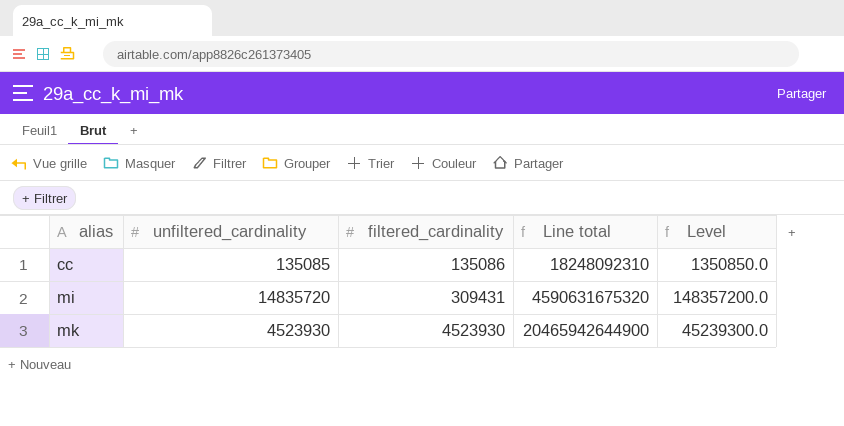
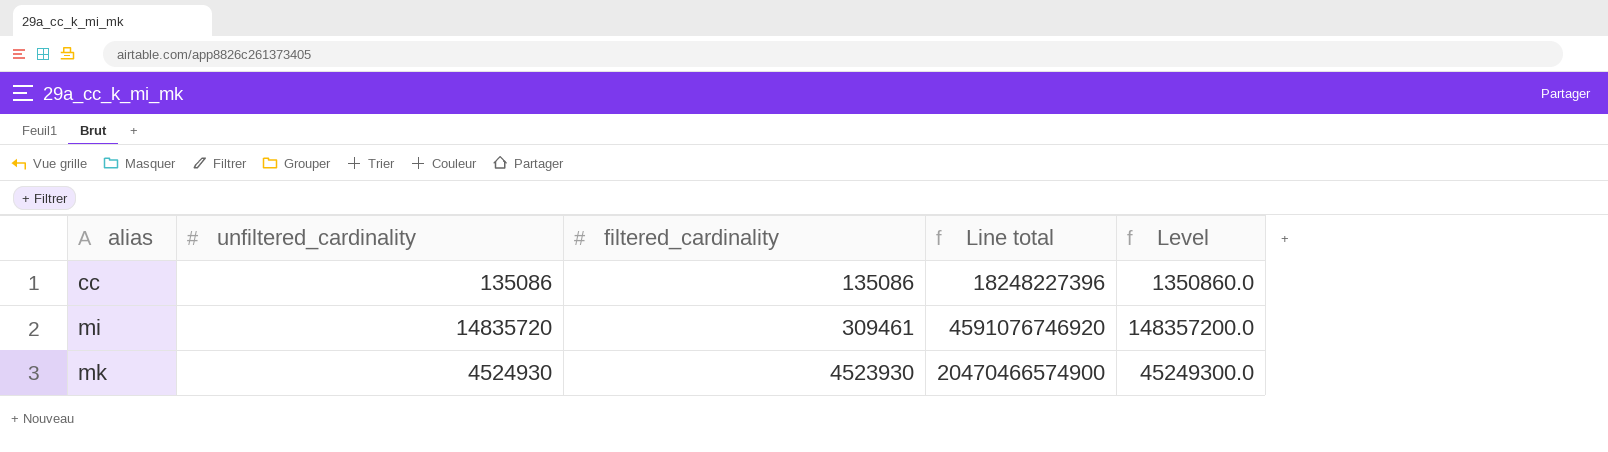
cc | unfiltered_cardinality: 135085 -> 135086
cc | Line total: 18248092310 -> 18248227396
cc | Level: 1350850.0 -> 1350860.0
mi | filtered_cardinality: 309431 -> 309461
mi | Line total: 4590631675320 -> 4591076746920
mk | unfiltered_cardinality: 4523930 -> 4524930
mk | Line total: 20465942644900 -> 20470466574900
mk | Level: 45239300.0 -> 45249300.0

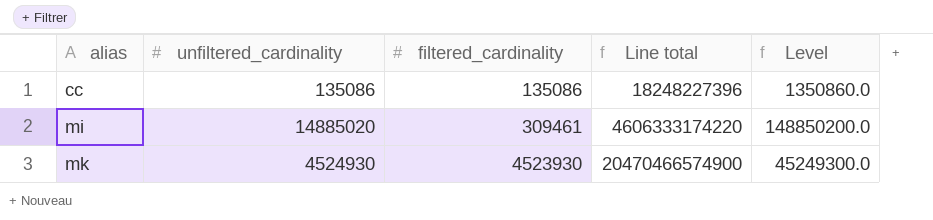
mi | unfiltered_cardinality: 14835720 -> 14885020
mi | Line total: 4591076746920 -> 4606333174220
mi | Level: 148357200.0 -> 148850200.0

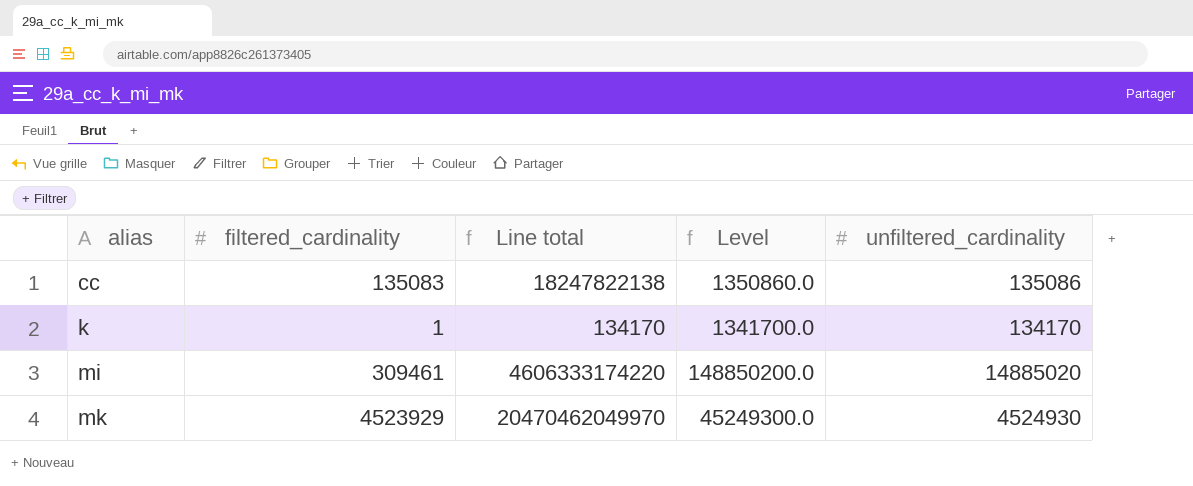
column unfiltered_cardinality | position: 2 -> 5
cc | filtered_cardinality: 135086 -> 135083
cc | Line total: 18248227396 -> 18247822138
row k: none -> 1 | 134170 | 1341700.0 | 134170
mk | filtered_cardinality: 4523930 -> 4523929
mk | Line total: 20470466574900 -> 20470462049970

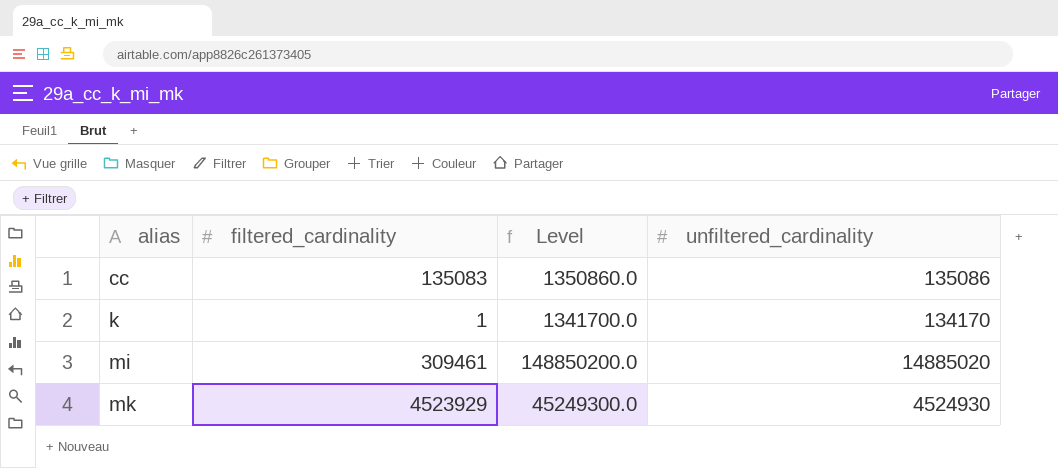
column Line total | formula: [filtered_cardinality] * [unfiltered_cardinality] -> none

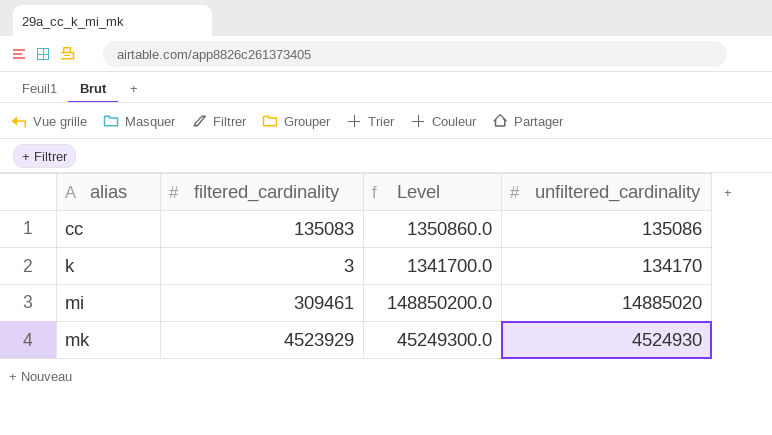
k | filtered_cardinality: 1 -> 3

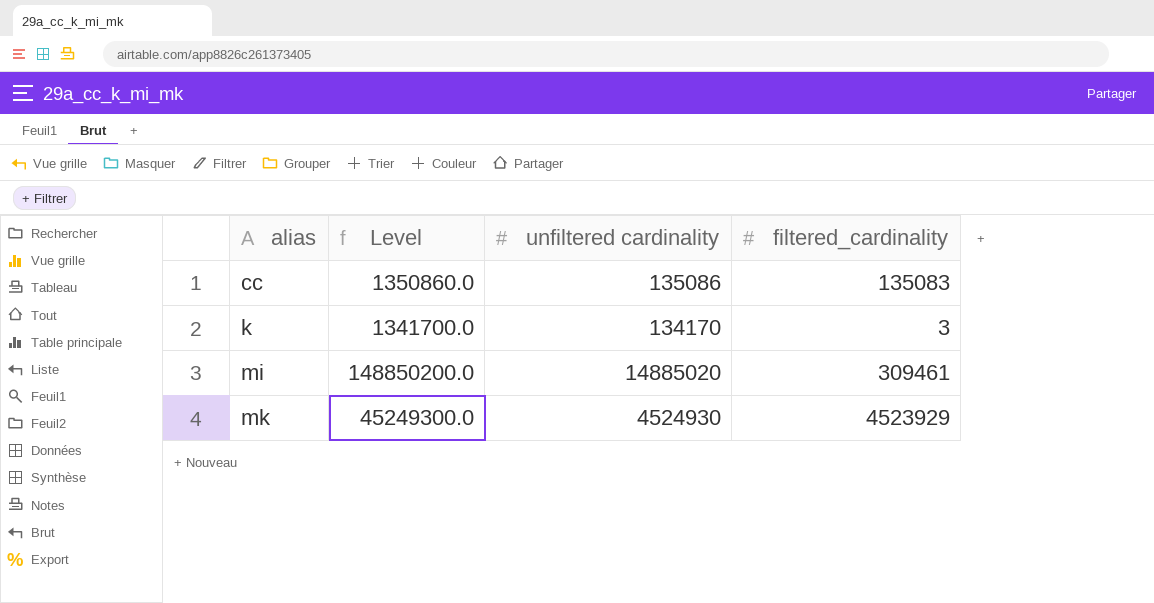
column name: unfiltered_cardinality -> unfiltered cardinality
column filtered_cardinality | position: 2 -> 4

